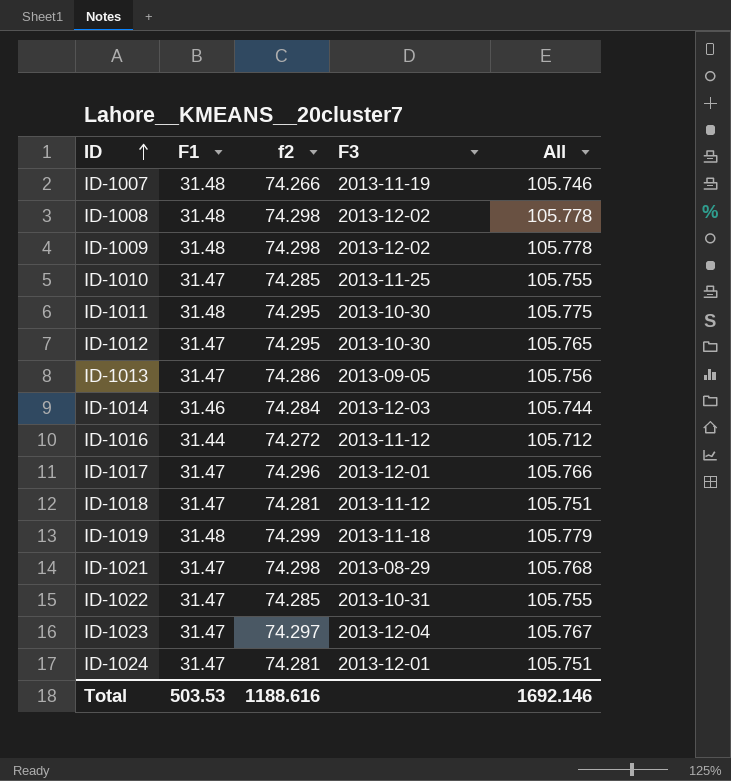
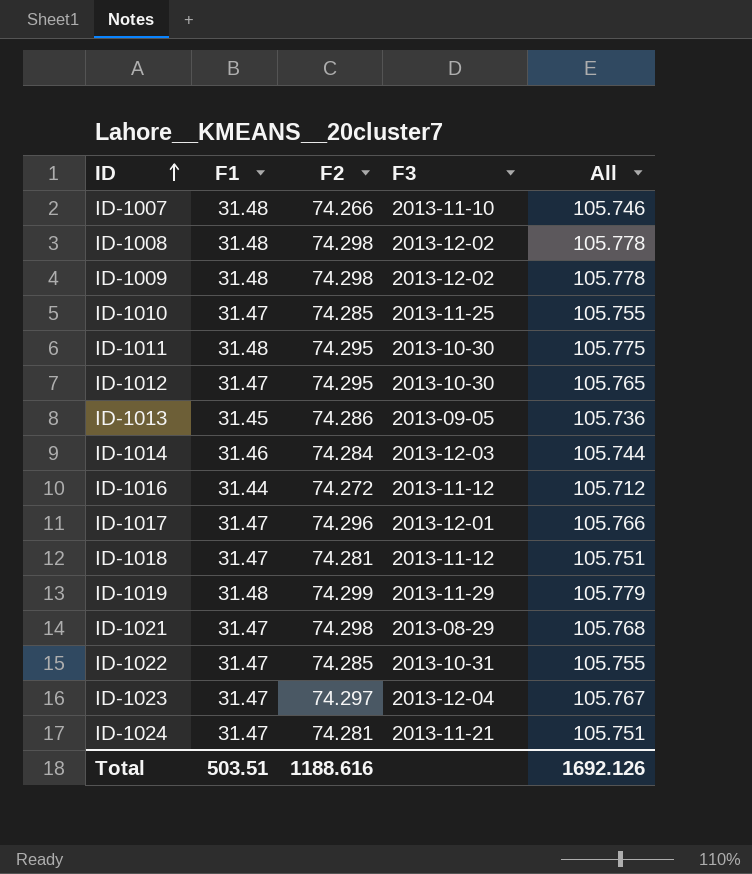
column name: f2 -> F2
ID-1007 | F3: 2013-11-19 -> 2013-11-10
ID-1013 | F1: 31.47 -> 31.45
ID-1013 | All: 105.756 -> 105.736
ID-1019 | F3: 2013-11-18 -> 2013-11-29
ID-1024 | F3: 2013-12-01 -> 2013-11-21
Total | F1: 503.53 -> 503.51
Total | All: 1692.146 -> 1692.126

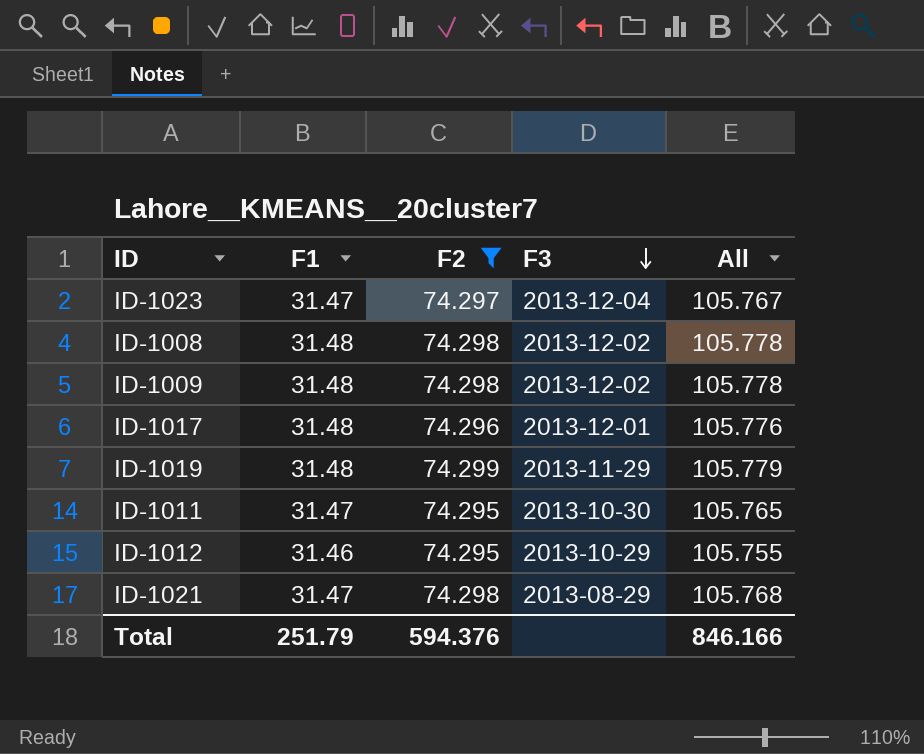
filter: none -> F2 >= 74.295
row order: ID ascending -> F3 descending
ID-1017 | F1: 31.47 -> 31.48
ID-1017 | All: 105.766 -> 105.776
ID-1011 | F1: 31.48 -> 31.47
ID-1011 | All: 105.775 -> 105.765
ID-1012 | F1: 31.47 -> 31.46
ID-1012 | F3: 2013-10-30 -> 2013-10-29
ID-1012 | All: 105.765 -> 105.755
Total | F1: 503.51 -> 251.79
Total | F2: 1188.616 -> 594.376
Total | All: 1692.126 -> 846.166

